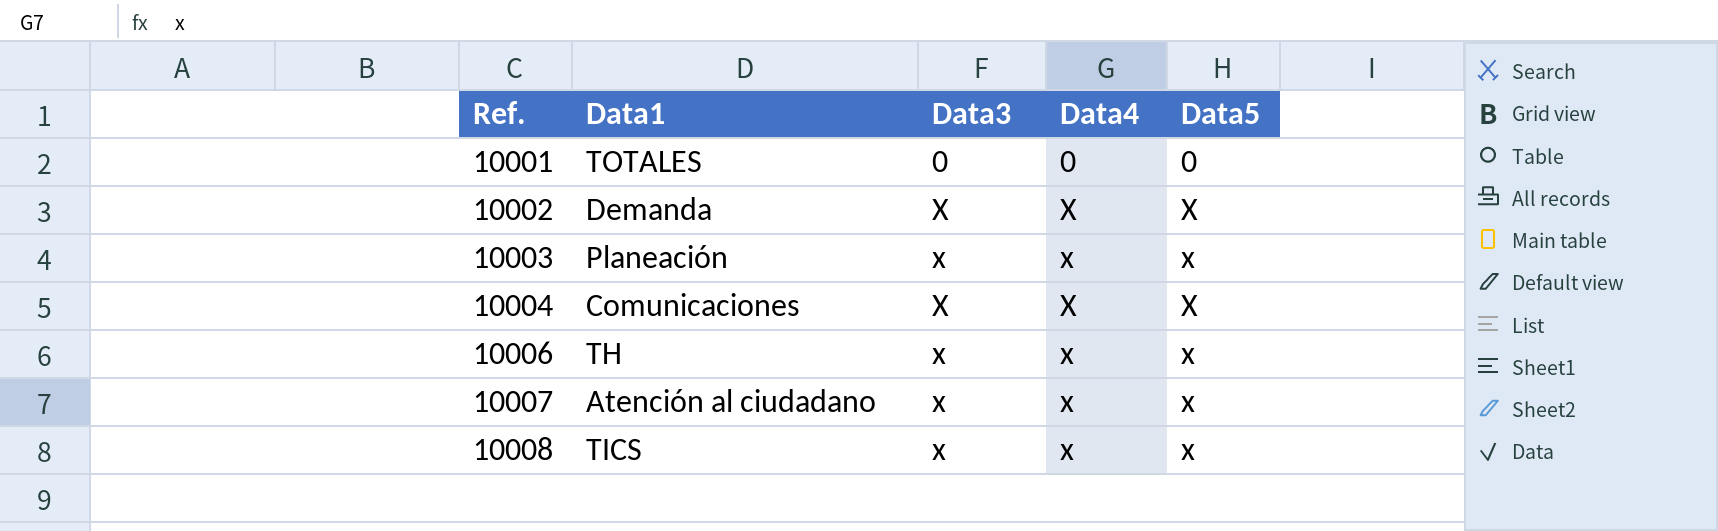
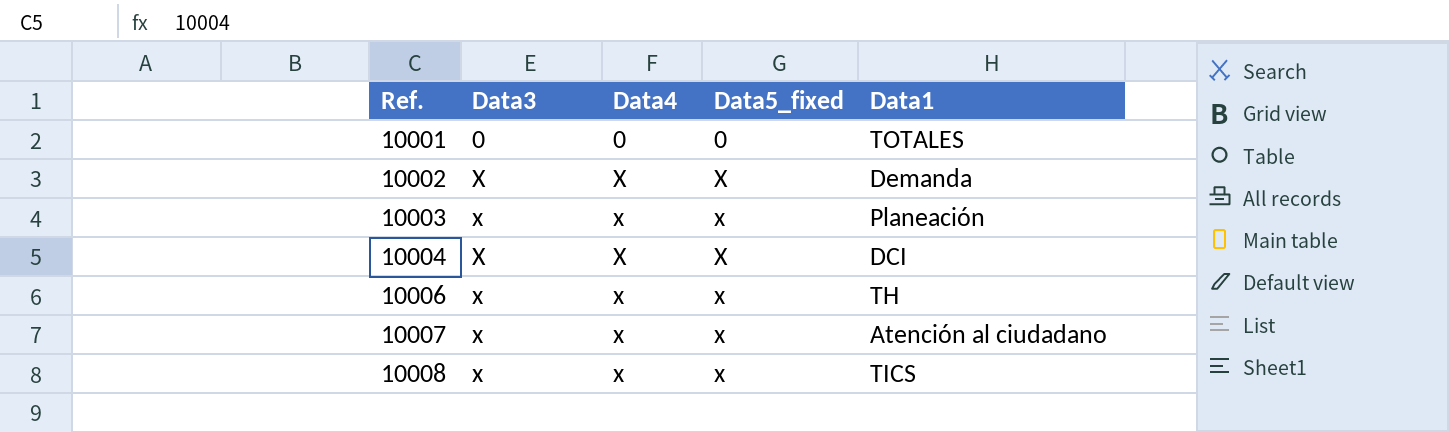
column name: Data5 -> Data5_fixed
column Data1 | position: 2 -> 5
10004 | Data1: Comunicaciones -> DCI

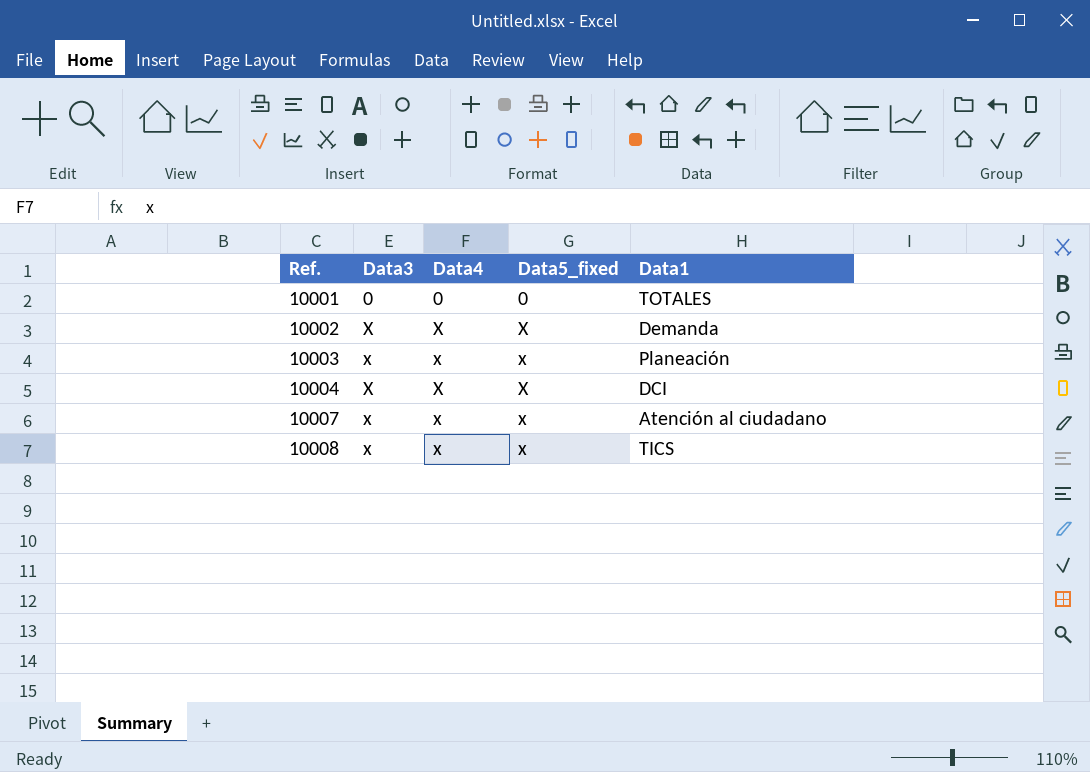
row 10006: x | x | x | TH -> none

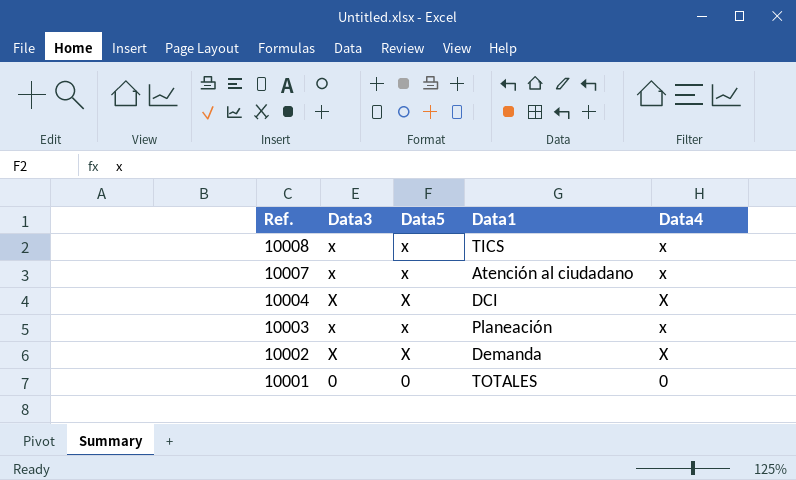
row order: Ref. ascending -> Ref. descending
column name: Data5_fixed -> Data5
column Data4 | position: 3 -> 5

